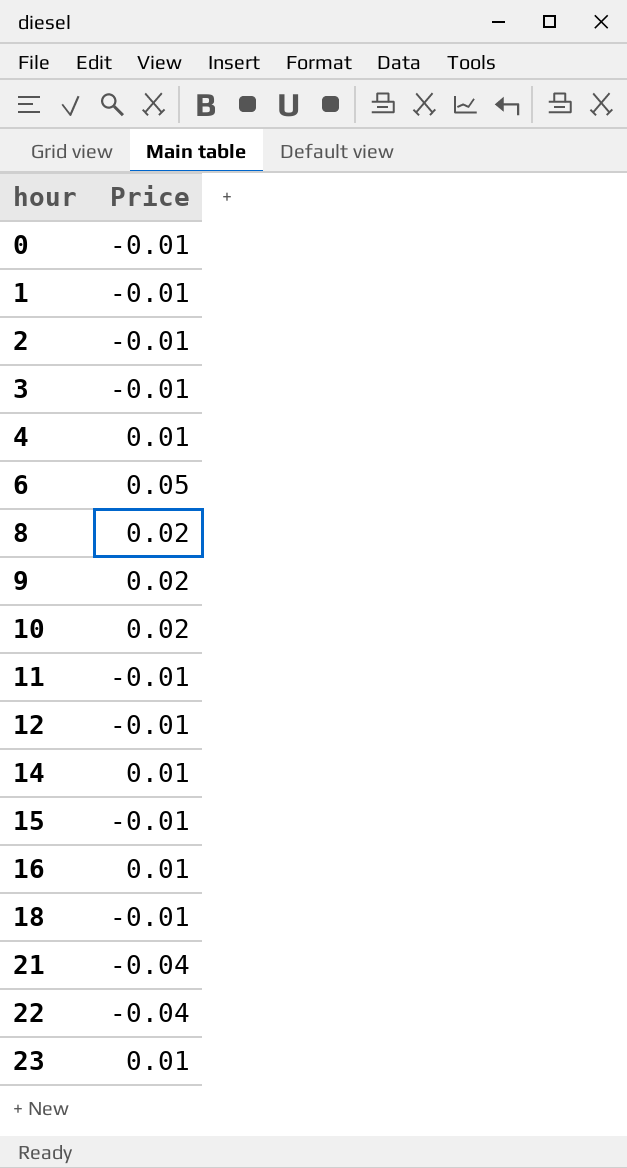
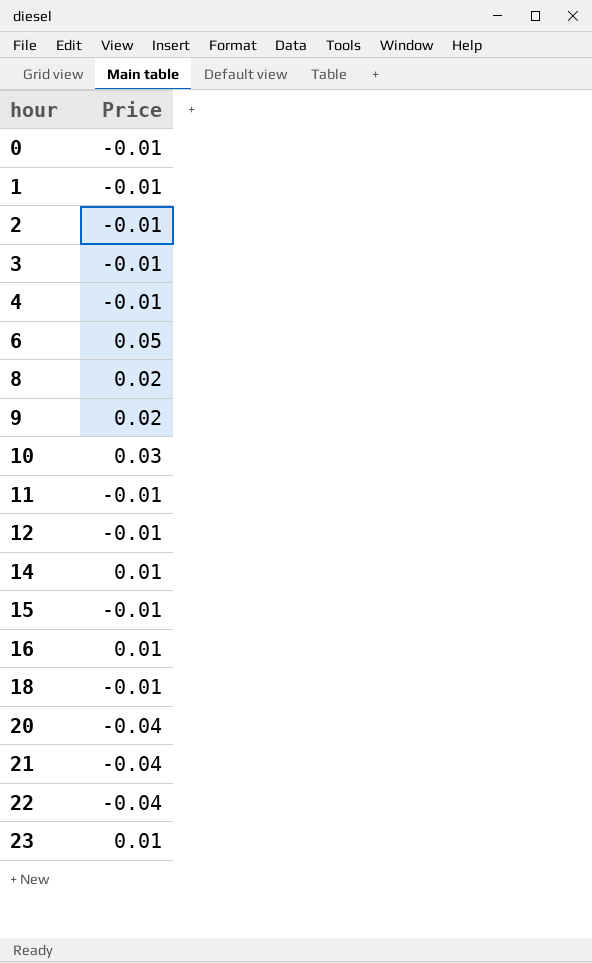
4 | Price: 0.01 -> -0.01
10 | Price: 0.02 -> 0.03
row 20: none -> -0.04

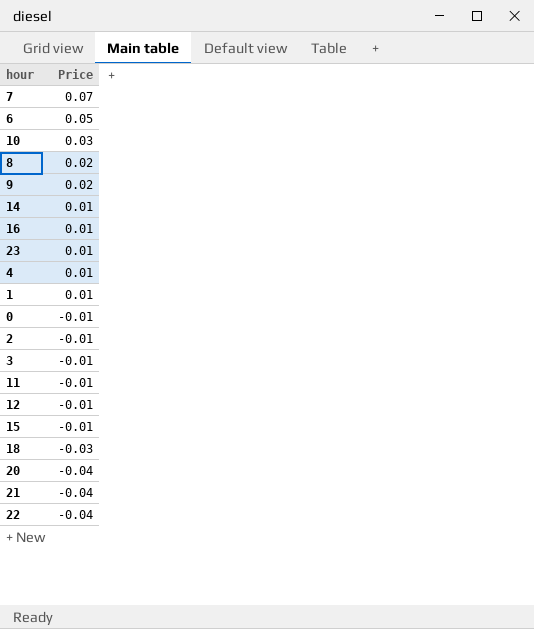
row order: hour ascending -> Price descending
row 7: none -> 0.07
4 | Price: -0.01 -> 0.01
1 | Price: -0.01 -> 0.01
18 | Price: -0.01 -> -0.03

